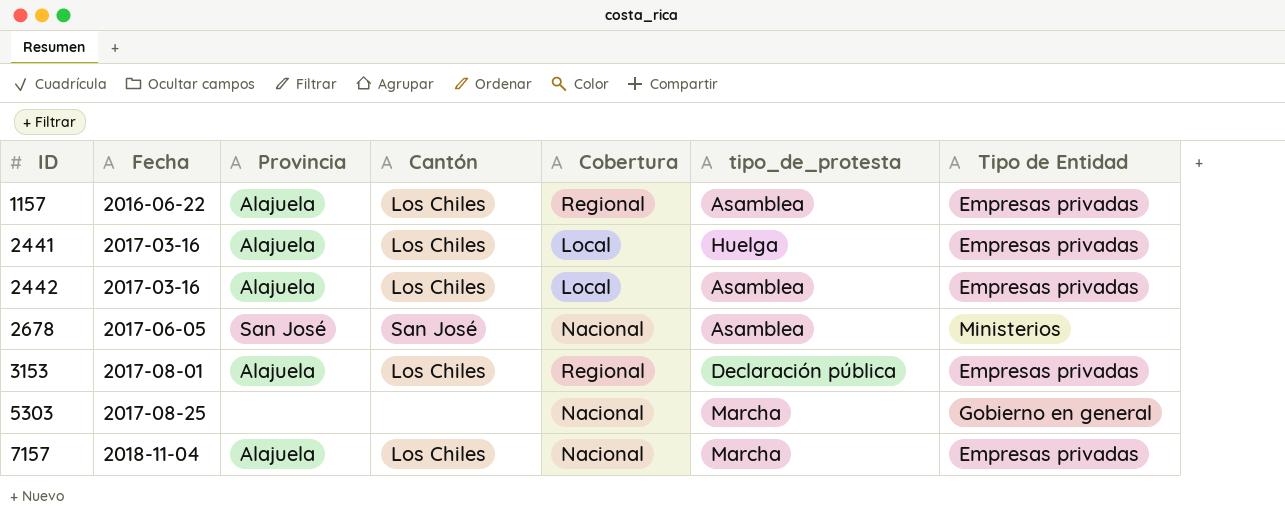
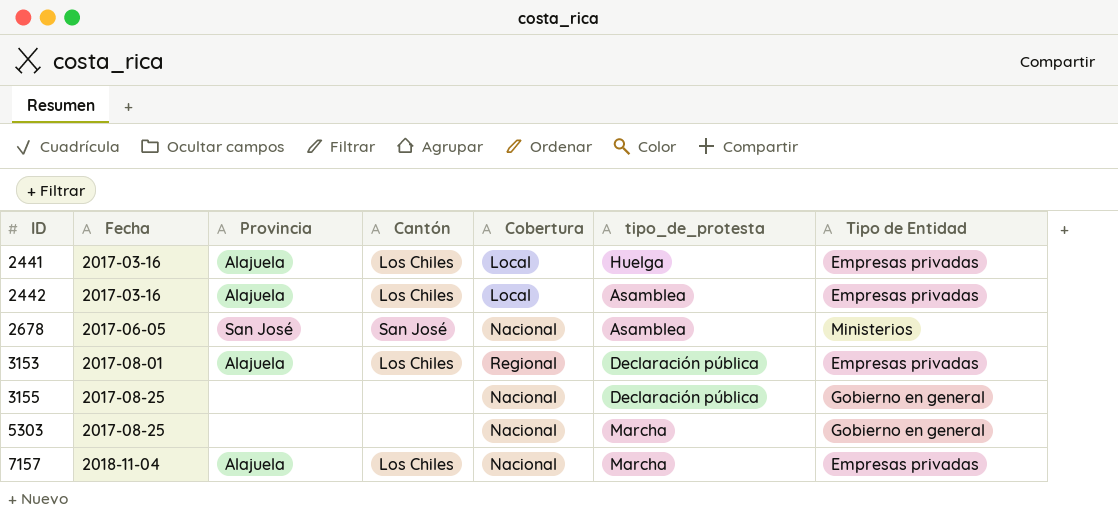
row 1157: 2016-06-22 | Alajuela | Los Chiles | Regional | Asamblea | Empresas privadas -> none
row 3155: none -> 2017-08-25 | none | none | Nacional | Declaración pública | Gobierno en general

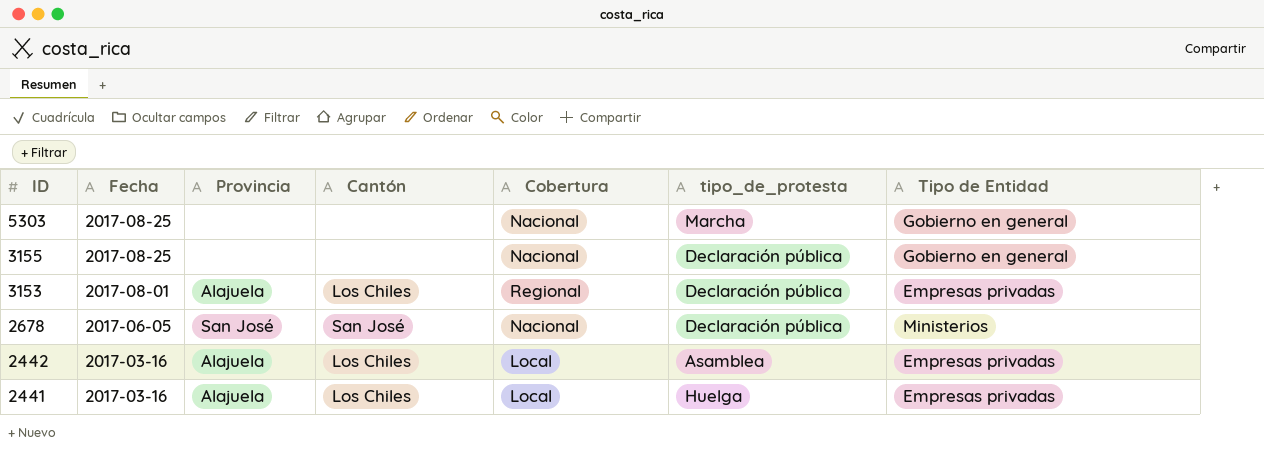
row order: ID ascending -> ID descending
row 7157: 2018-11-04 | Alajuela | Los Chiles | Nacional | Marcha | Empresas privadas -> none
2678 | tipo_de_protesta: Asamblea -> Declaración pública

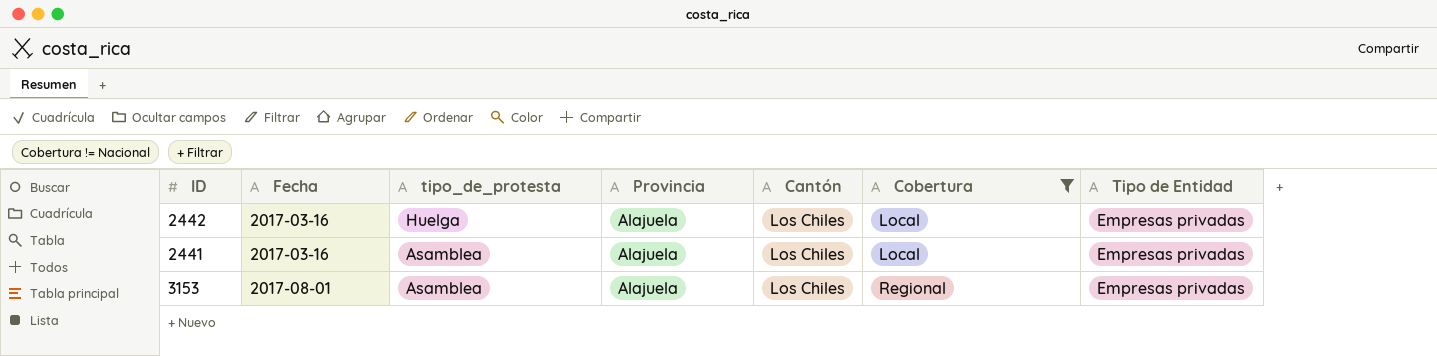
filter: none -> Cobertura != Nacional
row order: ID descending -> Fecha ascending
column tipo_de_protesta | position: 6 -> 3
2442 | tipo_de_protesta: Asamblea -> Huelga
2441 | tipo_de_protesta: Huelga -> Asamblea
3153 | tipo_de_protesta: Declaración pública -> Asamblea

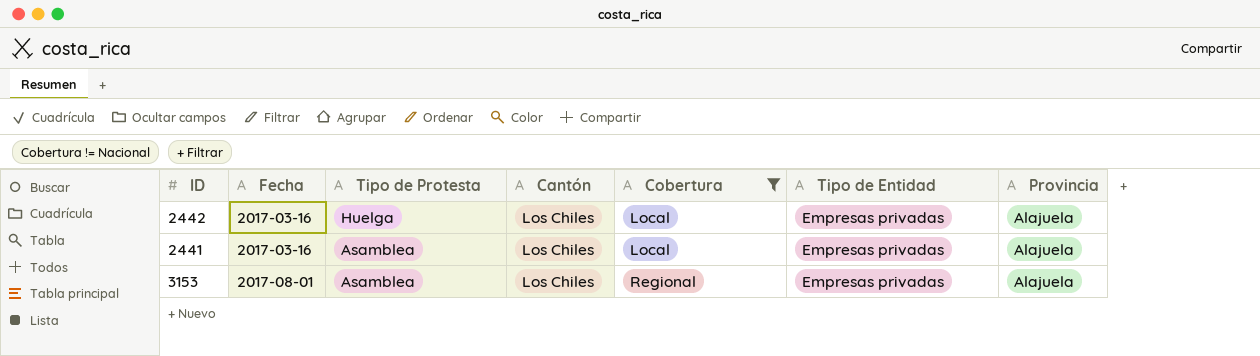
column name: tipo_de_protesta -> Tipo de Protesta
column Provincia | position: 4 -> 7

